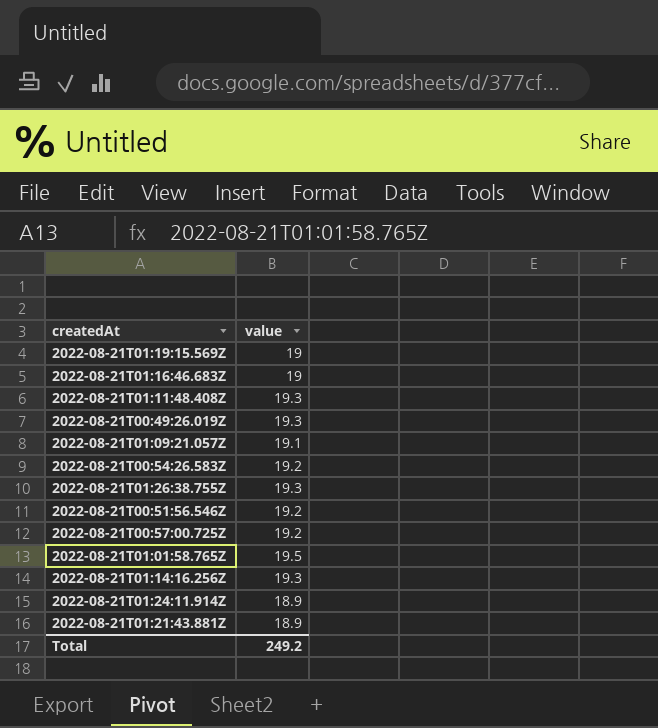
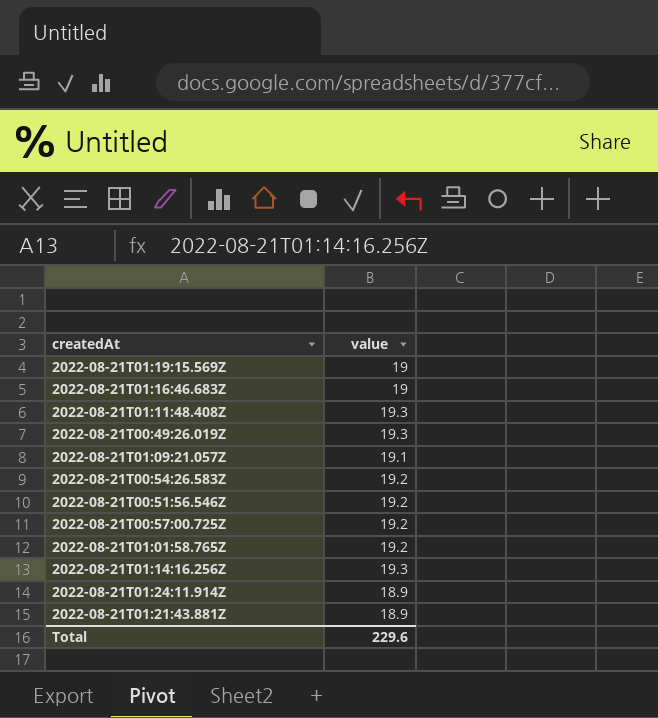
row 2022-08-21T01:26:38.755Z: 19.3 -> none
2022-08-21T01:01:58.765Z | value: 19.5 -> 19.2
Total | value: 249.2 -> 229.6

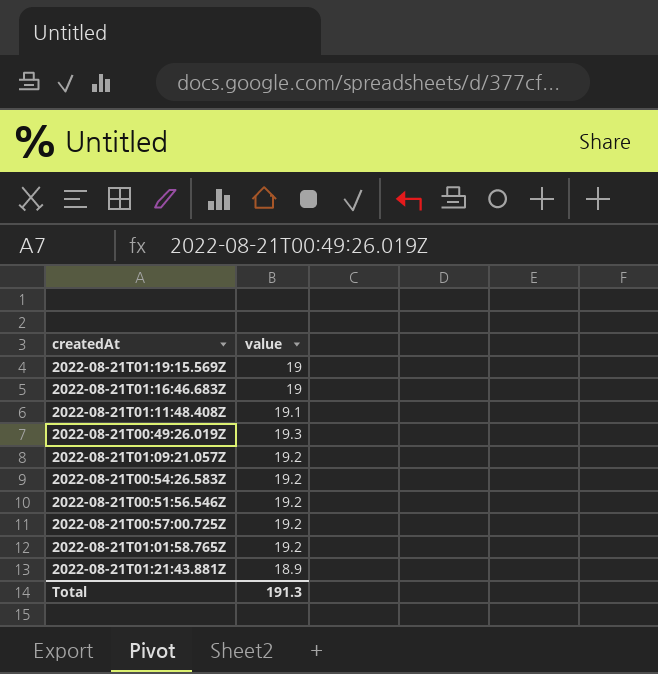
row 2022-08-21T01:14:16.256Z: 19.3 -> none
row 2022-08-21T01:24:11.914Z: 18.9 -> none
2022-08-21T01:11:48.408Z | value: 19.3 -> 19.1
2022-08-21T01:09:21.057Z | value: 19.1 -> 19.2
Total | value: 229.6 -> 191.3

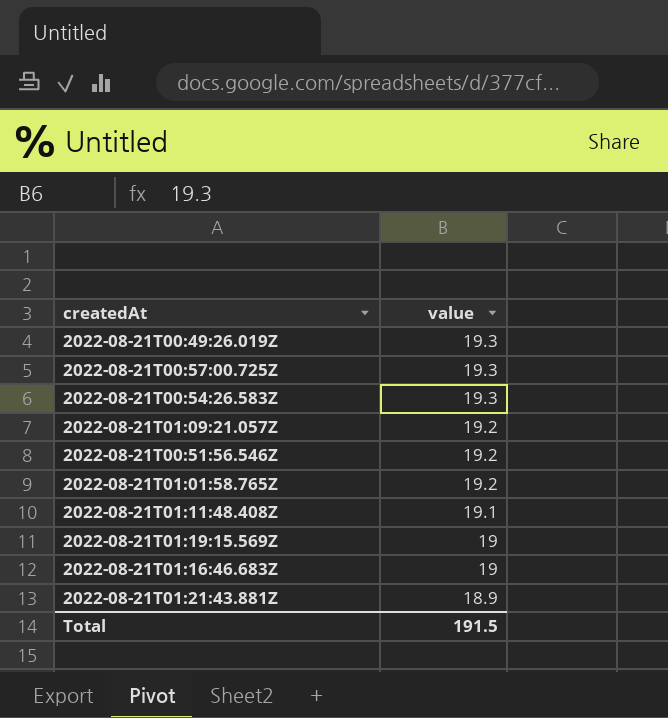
row order: none -> value descending
2022-08-21T00:57:00.725Z | value: 19.2 -> 19.3
2022-08-21T00:54:26.583Z | value: 19.2 -> 19.3
Total | value: 191.3 -> 191.5

